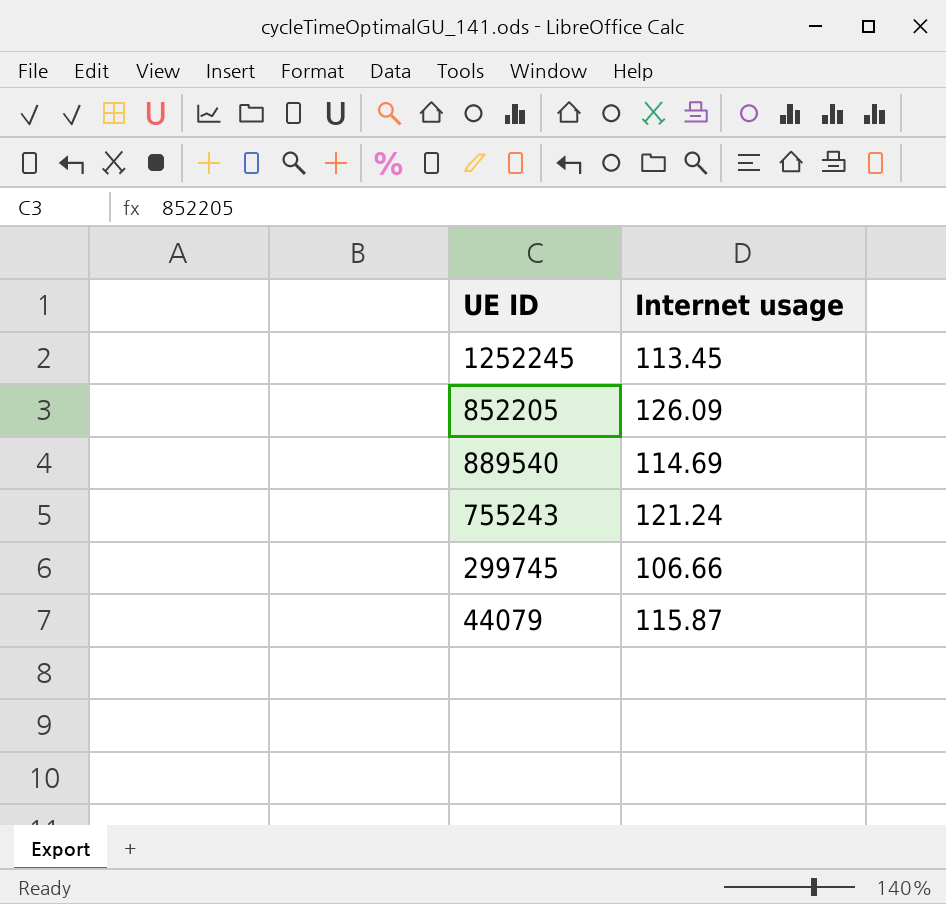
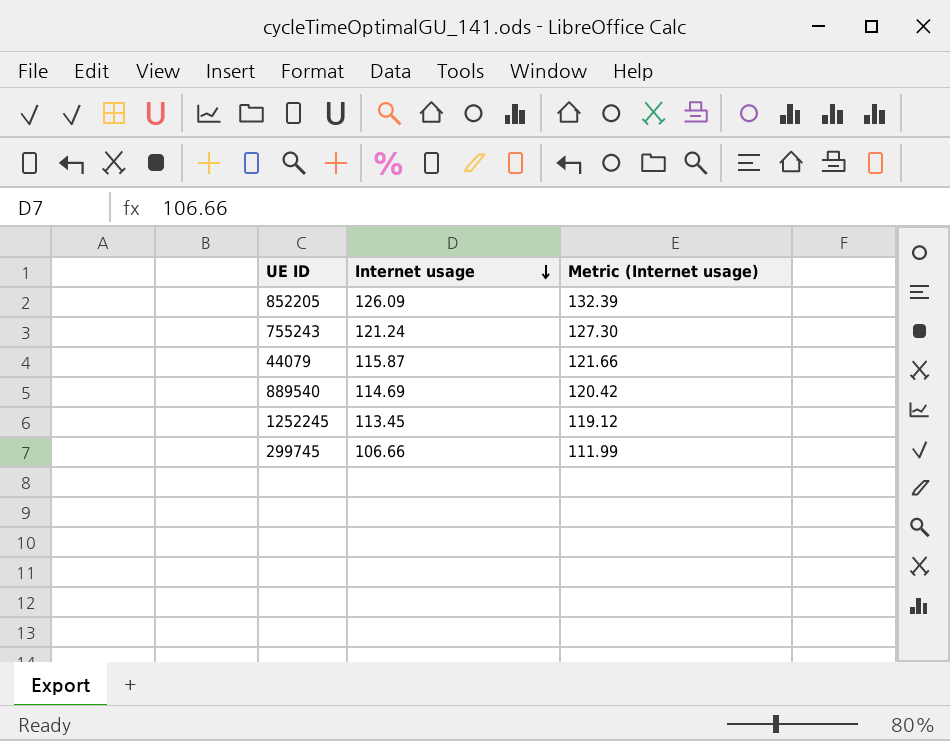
row order: none -> Internet usage descending
column Metric (Internet usage) | formula: none -> [Internet usage] * 1.05

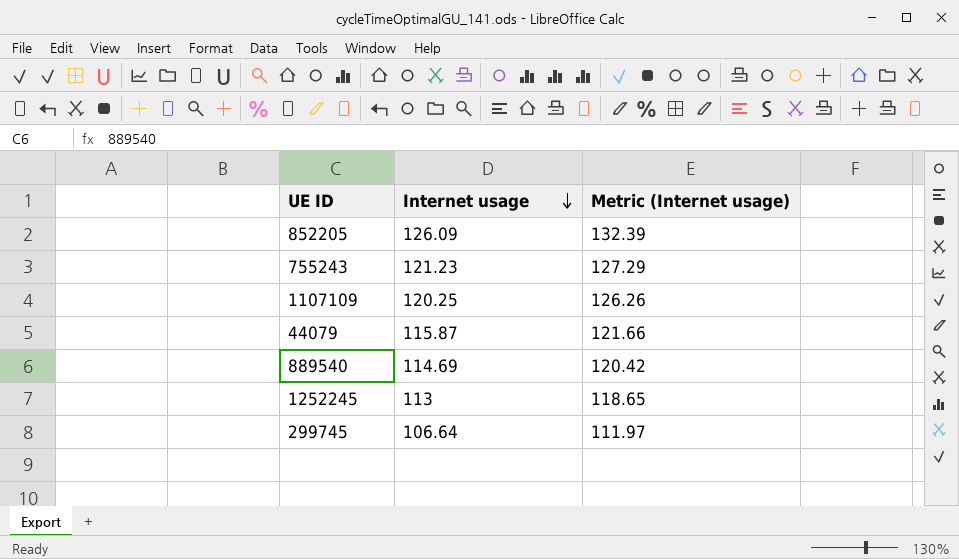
755243 | Internet usage: 121.24 -> 121.23
755243 | Metric (Internet usage): 127.30 -> 127.29
row 1107109: none -> 120.25 | 126.26
1252245 | Internet usage: 113.45 -> 113
1252245 | Metric (Internet usage): 119.12 -> 118.65
299745 | Internet usage: 106.66 -> 106.64
299745 | Metric (Internet usage): 111.99 -> 111.97

